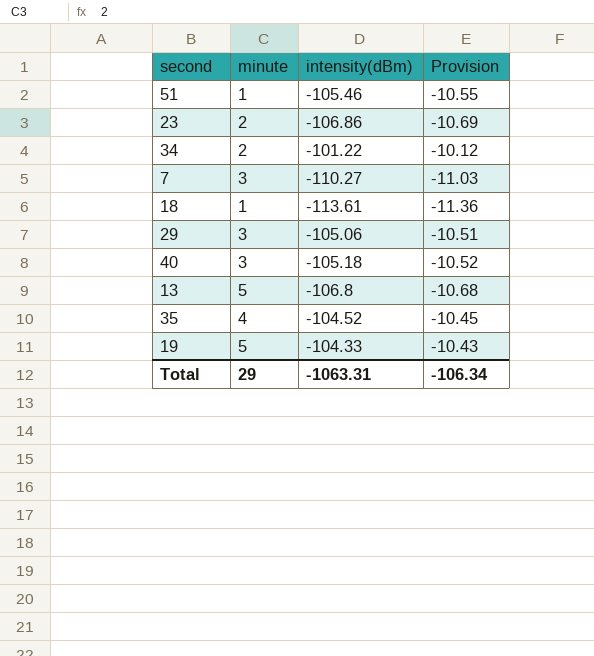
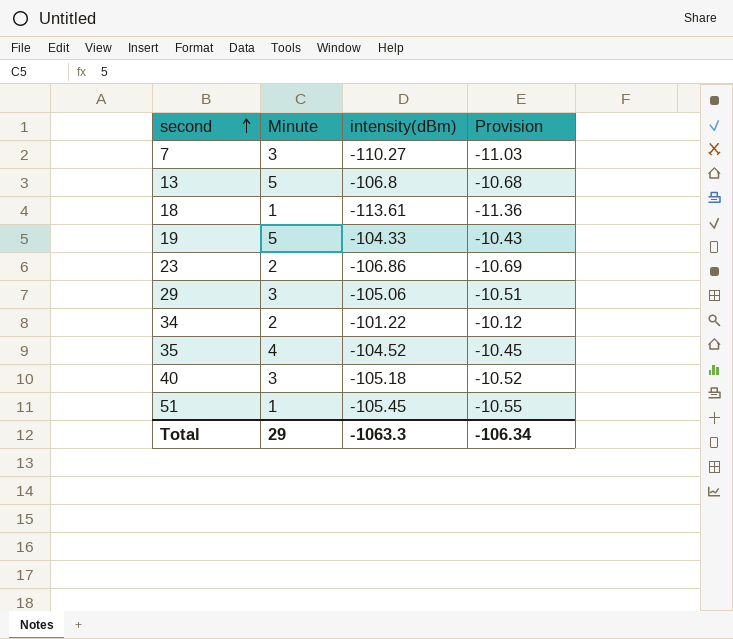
row order: none -> second ascending
column name: minute -> Minute
51 | intensity(dBm): -105.46 -> -105.45
Total | intensity(dBm): -1063.31 -> -1063.3

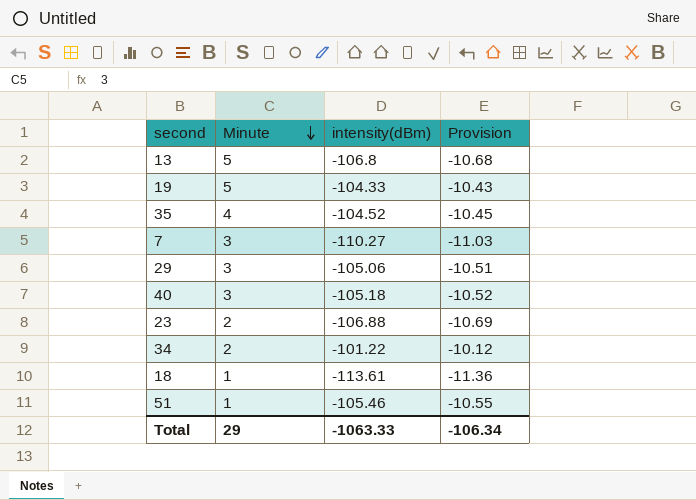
row order: second ascending -> Minute descending
23 | intensity(dBm): -106.86 -> -106.88
51 | intensity(dBm): -105.45 -> -105.46
Total | intensity(dBm): -1063.3 -> -1063.33

